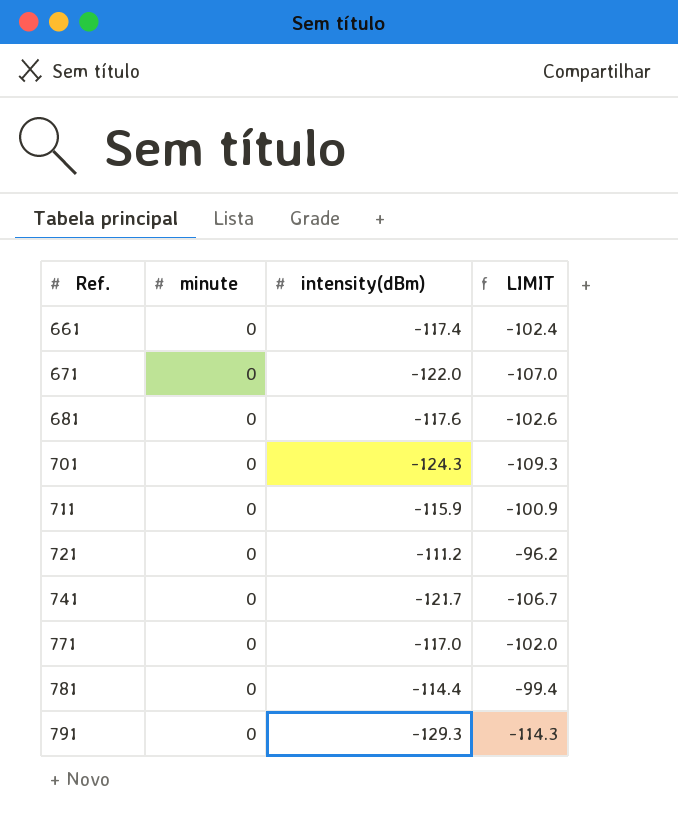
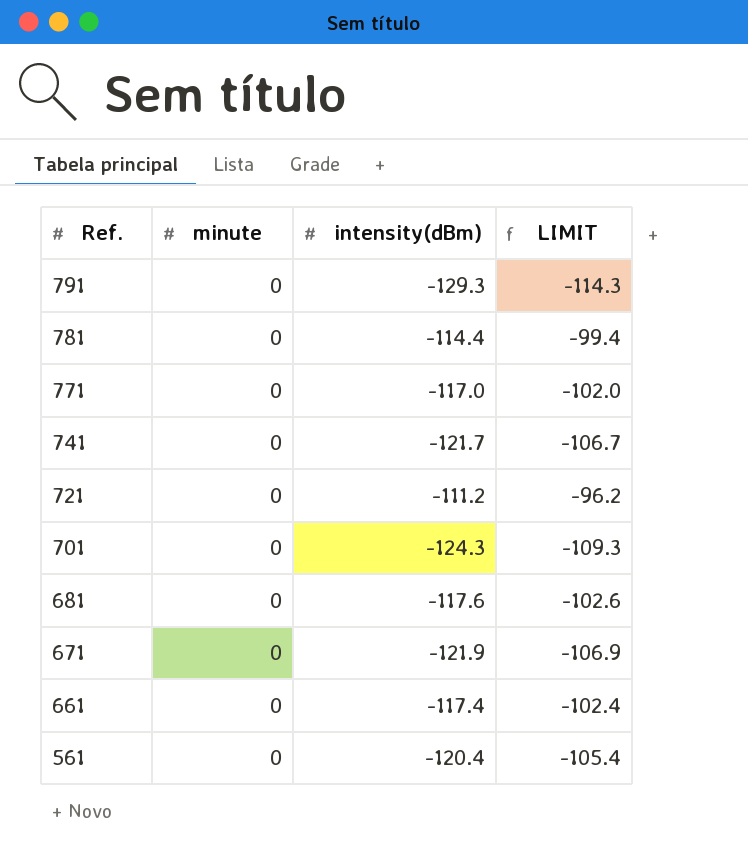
row order: Ref. ascending -> Ref. descending
row 711: 0 | -115.9 | -100.9 -> none
671 | intensity(dBm): -122.0 -> -121.9
671 | LIMIT: -107.0 -> -106.9
row 561: none -> 0 | -120.4 | -105.4

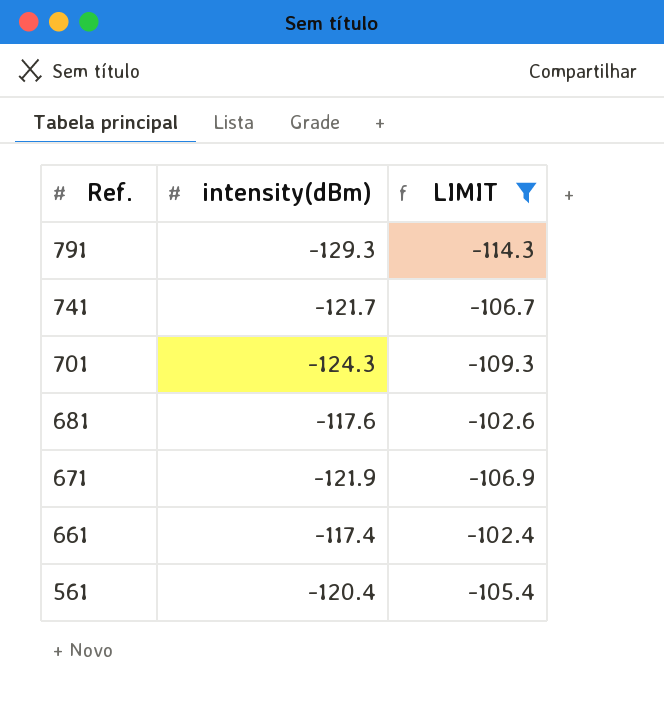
filter: none -> LIMIT <= -102.4
column minute | position: 2 -> none

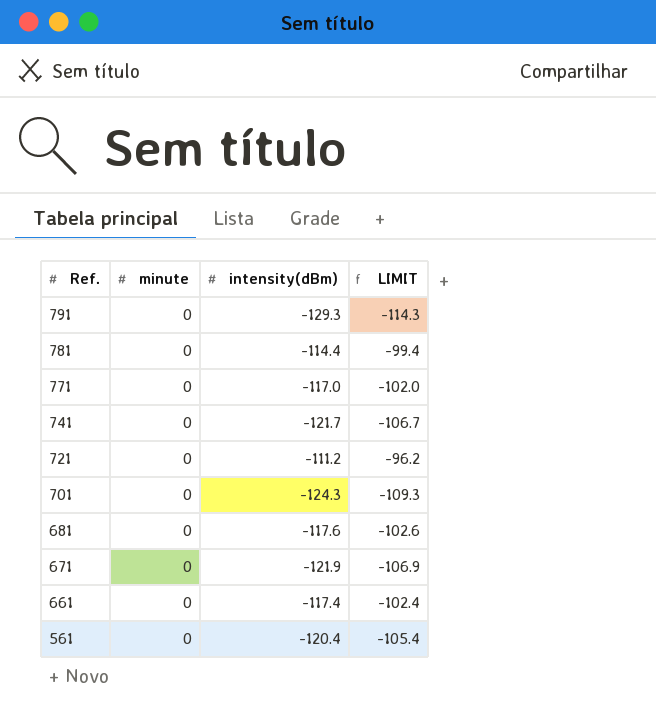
filter: LIMIT <= -102.4 -> none
column minute | position: none -> 2

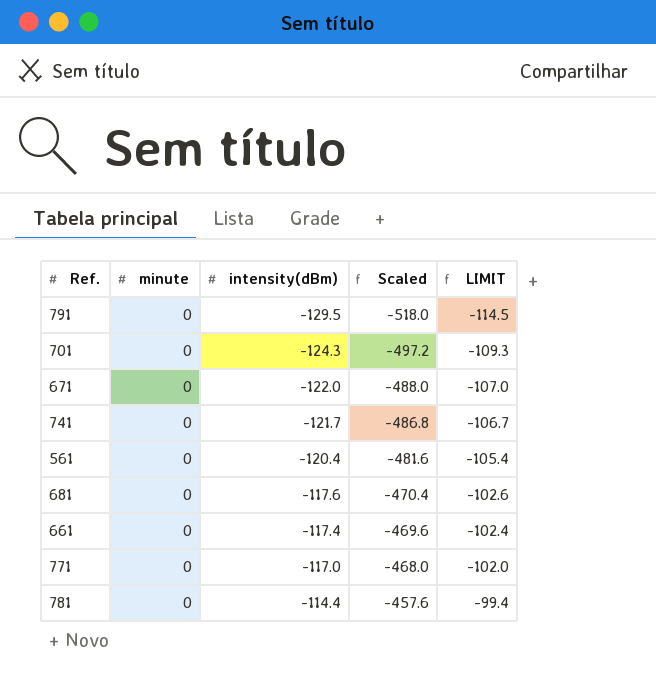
row order: Ref. descending -> intensity(dBm) ascending
column Scaled | formula: none -> [intensity(dBm)] * 4
row 721: 0 | -111.2 | -96.2 -> none
791 | intensity(dBm): -129.3 -> -129.5
791 | LIMIT: -114.3 -> -114.5
671 | intensity(dBm): -121.9 -> -122.0
671 | LIMIT: -106.9 -> -107.0

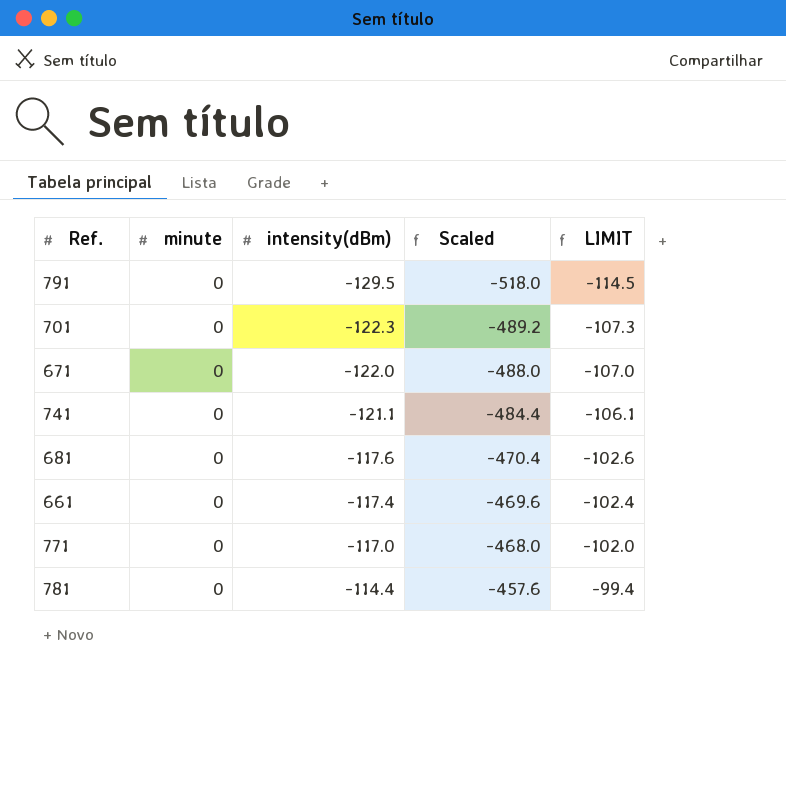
row 561: 0 | -120.4 | -481.6 | -105.4 -> none
701 | intensity(dBm): -124.3 -> -122.3
701 | Scaled: -497.2 -> -489.2
701 | LIMIT: -109.3 -> -107.3
741 | intensity(dBm): -121.7 -> -121.1
741 | Scaled: -486.8 -> -484.4
741 | LIMIT: -106.7 -> -106.1

